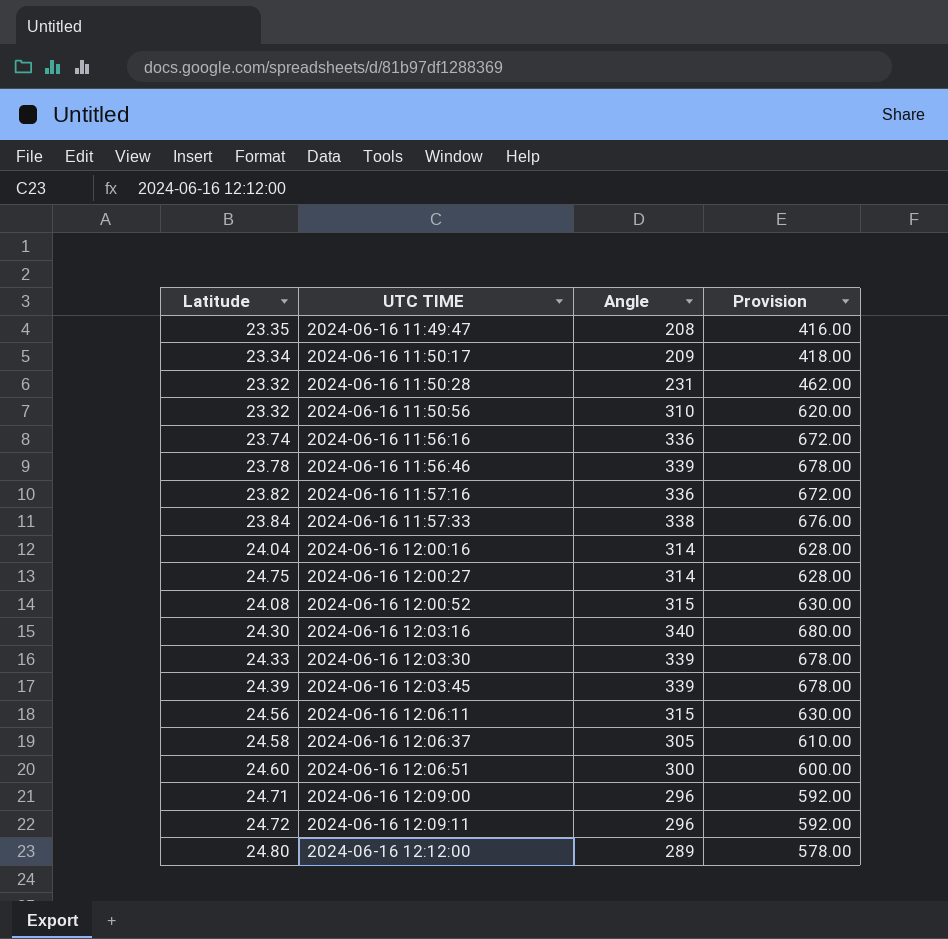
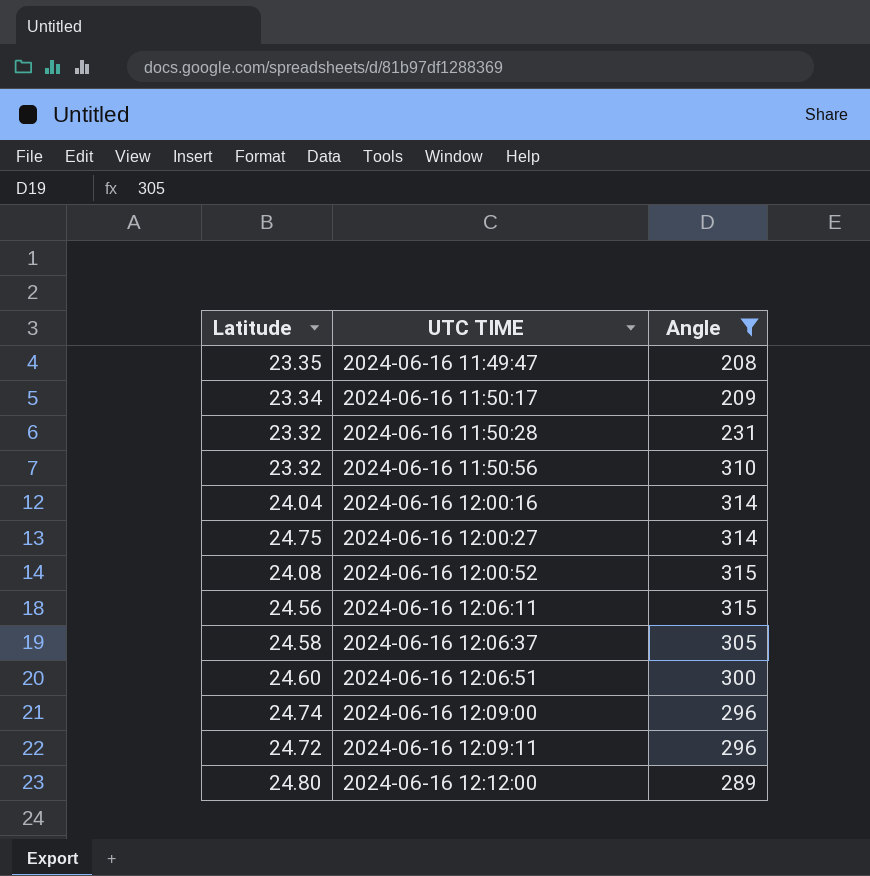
filter: none -> Angle <= 315
column Provision | formula: [Angle] * 2 -> none
2024-06-16 12:09:00 | Latitude: 24.71 -> 24.74

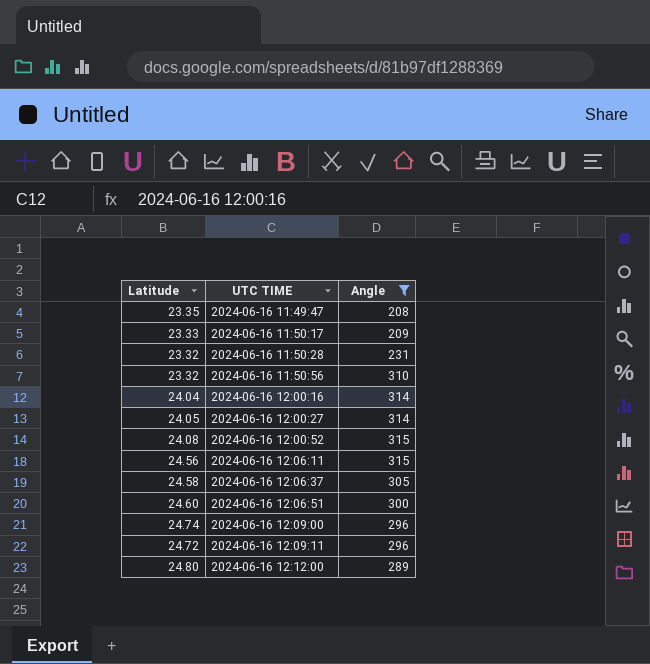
2024-06-16 11:50:17 | Latitude: 23.34 -> 23.33
2024-06-16 12:00:27 | Latitude: 24.75 -> 24.05

